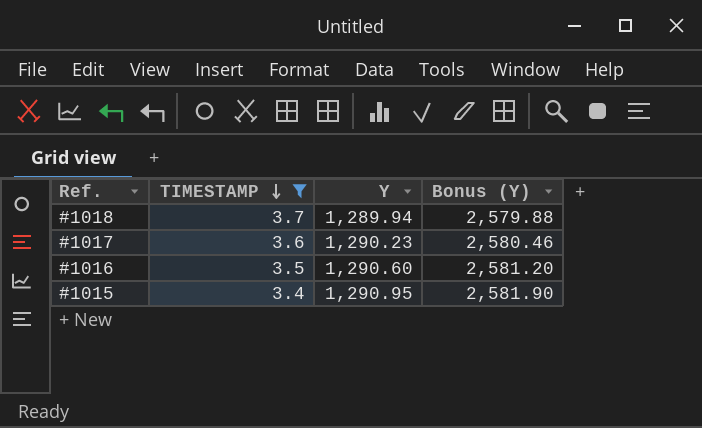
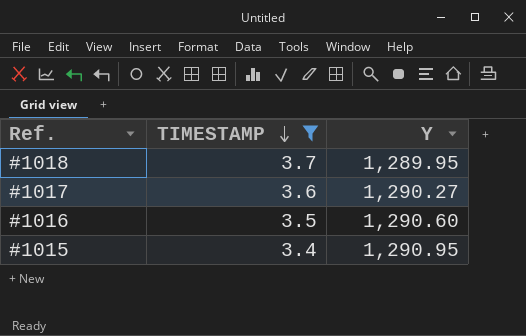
column Bonus (Y) | formula: [Y] * 2 -> none
#1018 | Y: 1,289.94 -> 1,289.95
#1017 | Y: 1,290.23 -> 1,290.27

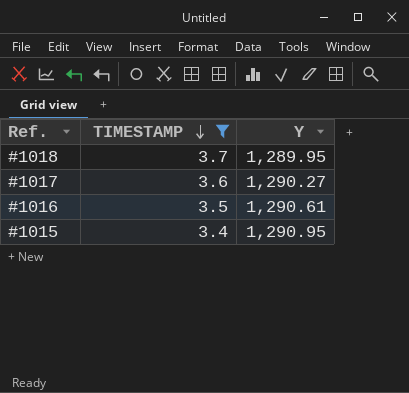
#1016 | Y: 1,290.60 -> 1,290.61

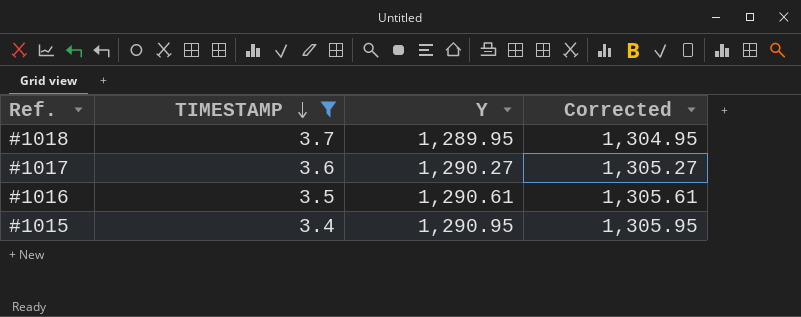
column Corrected | formula: none -> [Y] + 15

